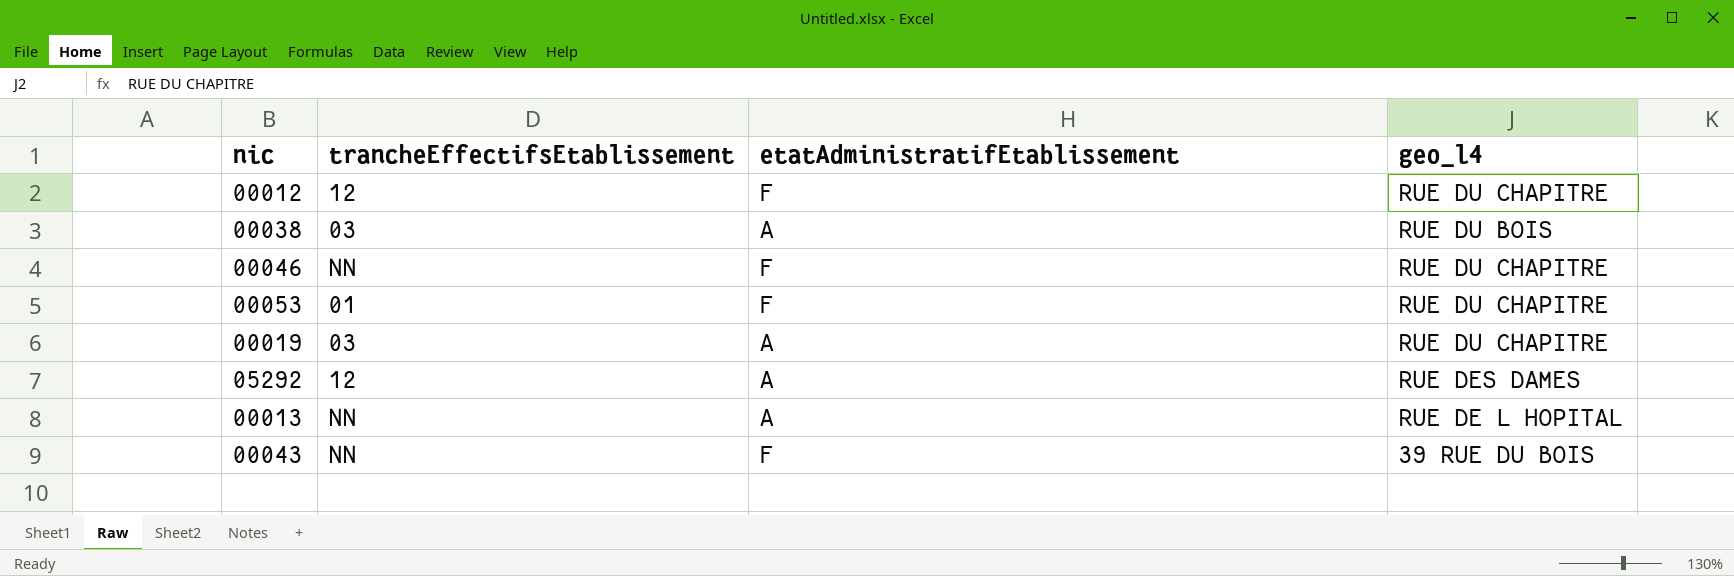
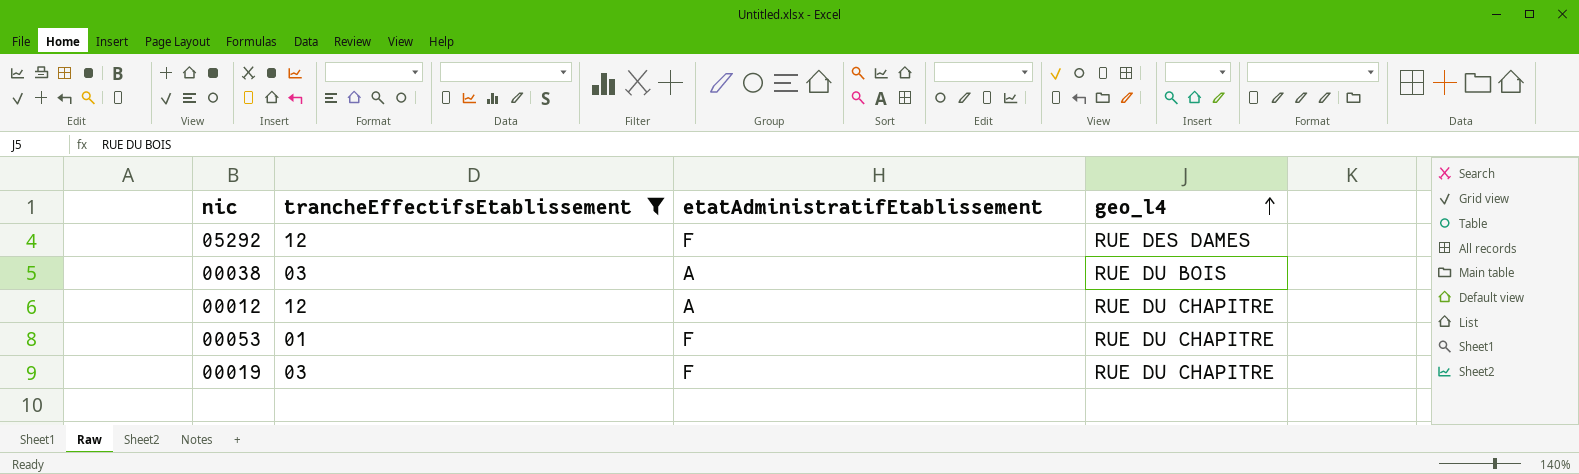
filter: none -> trancheEffectifsEtablissement != NN
row order: none -> geo_l4 ascending
05292 | etatAdministratifEtablissement: A -> F
00012 | etatAdministratifEtablissement: F -> A
00019 | etatAdministratifEtablissement: A -> F

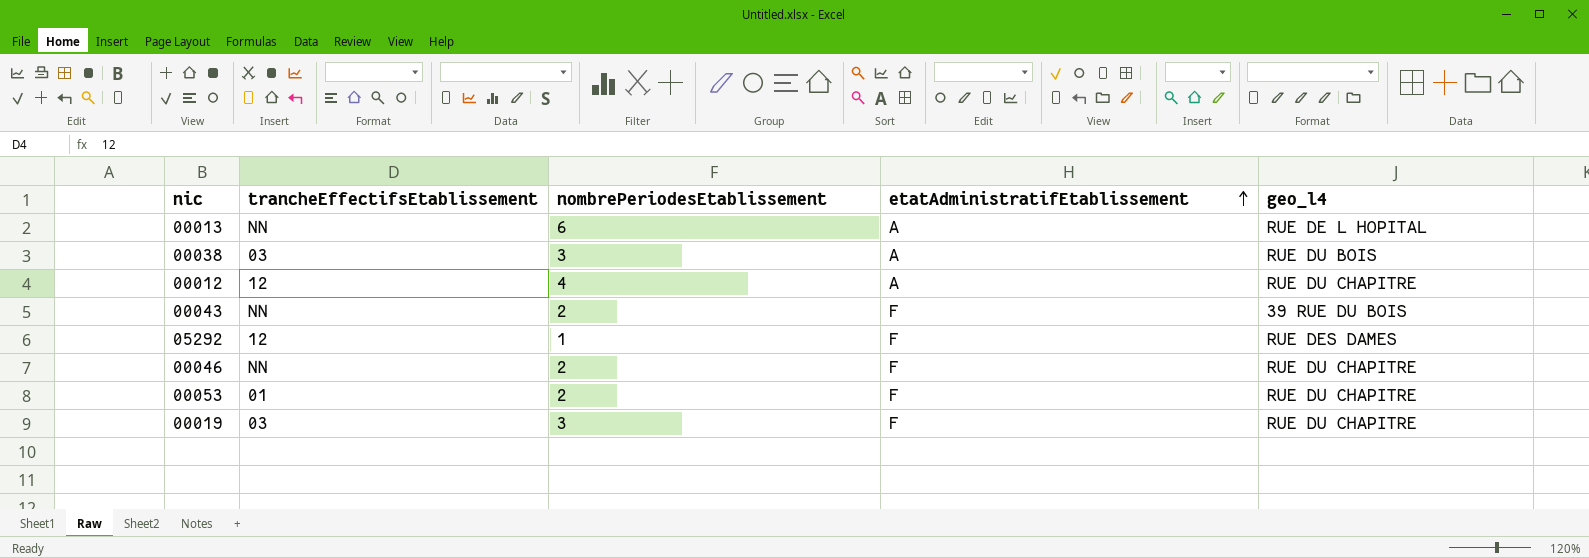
filter: trancheEffectifsEtablissement != NN -> none
row order: geo_l4 ascending -> etatAdministratifEtablissement ascending
column nombrePeriodesEtablissement | position: none -> 3

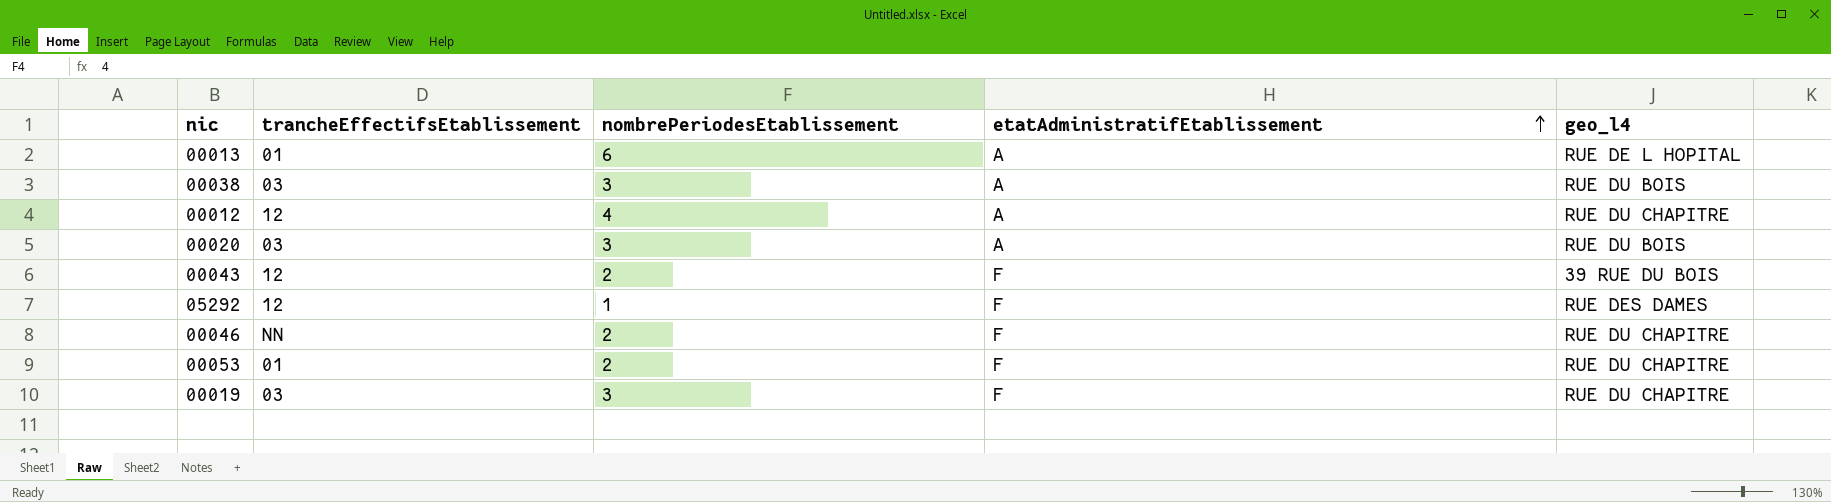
00013 | trancheEffectifsEtablissement: NN -> 01
row 00020: none -> 03 | 3 | A | RUE DU BOIS
00043 | trancheEffectifsEtablissement: NN -> 12

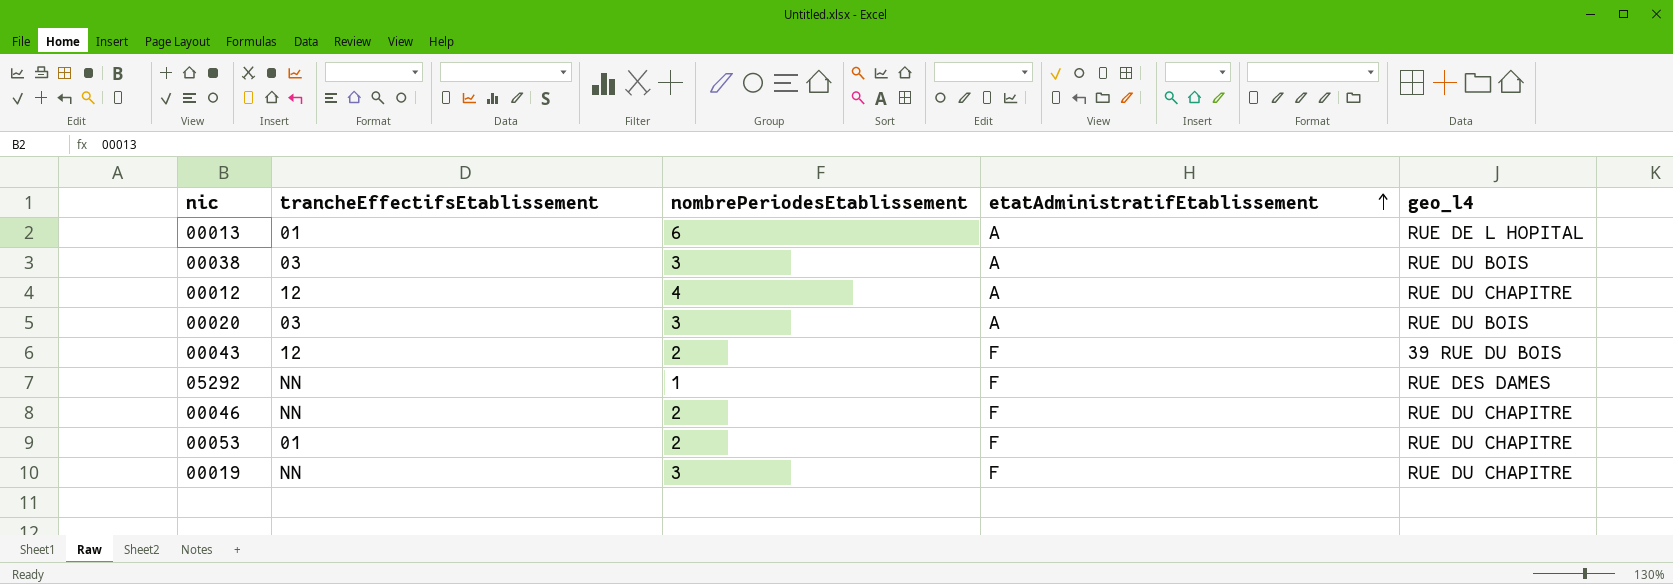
05292 | trancheEffectifsEtablissement: 12 -> NN
00019 | trancheEffectifsEtablissement: 03 -> NN

